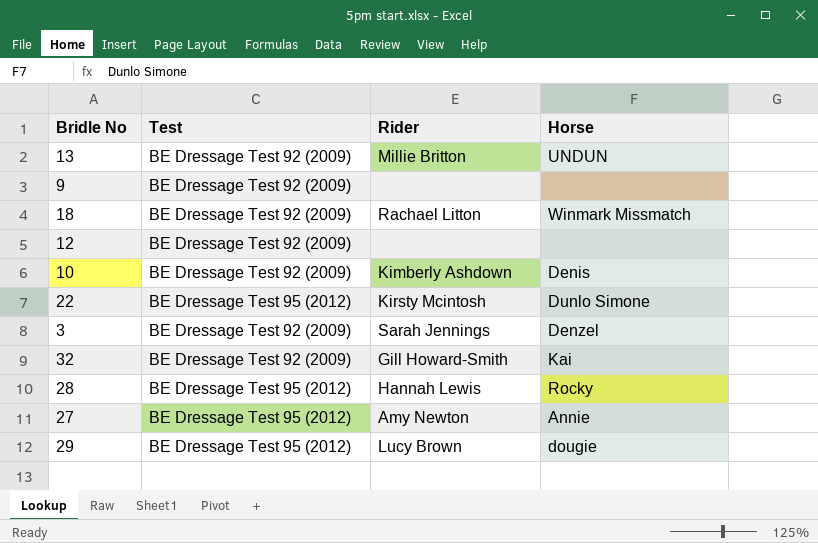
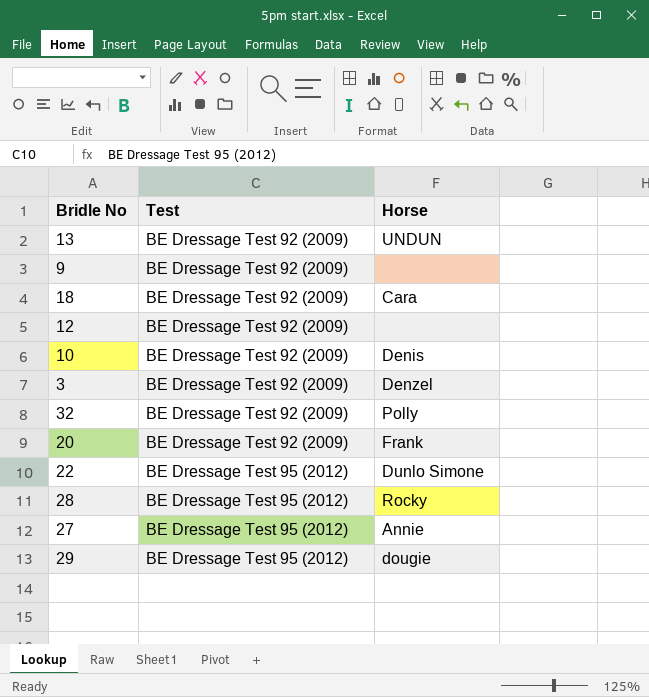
row order: none -> Test ascending
column Rider | position: 3 -> none
18 | Horse: Winmark Missmatch -> Cara
32 | Horse: Kai -> Polly
row 20: none -> BE Dressage Test 92 (2009) | Frank

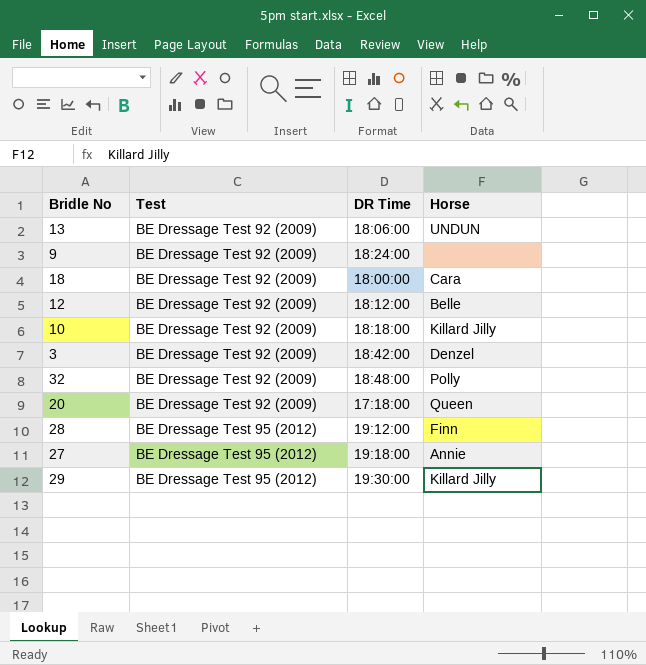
column DR Time | position: none -> 3
row 22: BE Dressage Test 95 (2012) | Dunlo Simone -> none
12 | Horse: none -> Belle
10 | Horse: Denis -> Killard Jilly
20 | Horse: Frank -> Queen
28 | Horse: Rocky -> Finn
29 | Horse: dougie -> Killard Jilly

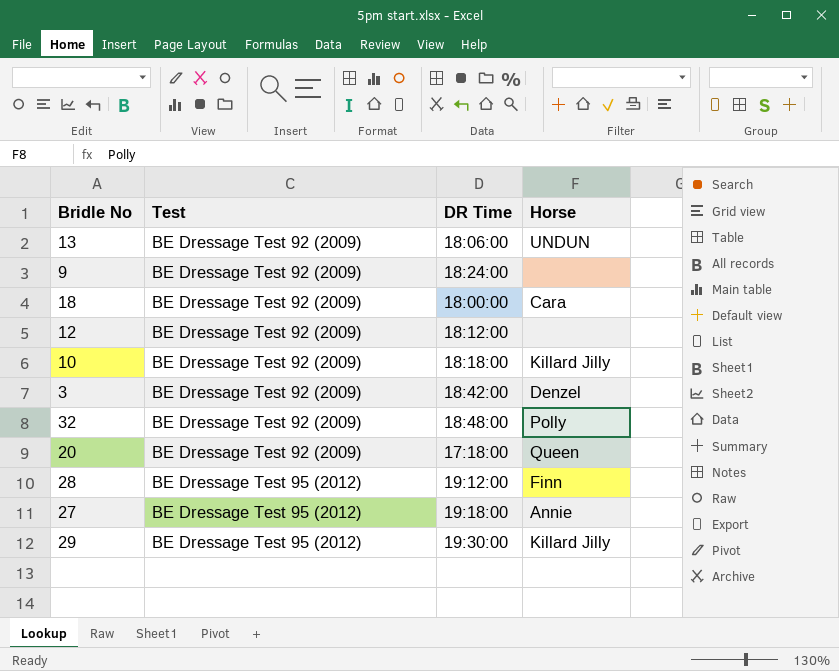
12 | Horse: Belle -> none

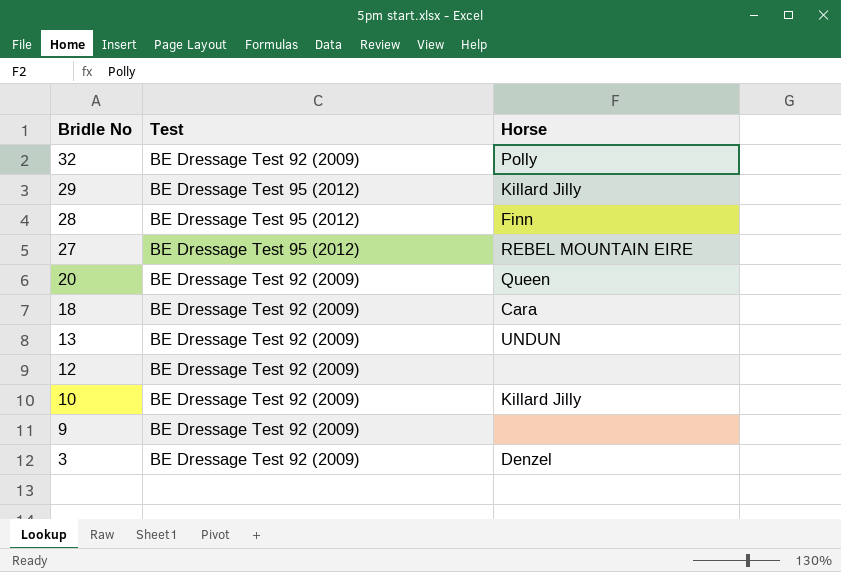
row order: Test ascending -> Bridle No descending
column DR Time | position: 3 -> none
27 | Horse: Annie -> REBEL MOUNTAIN EIRE

